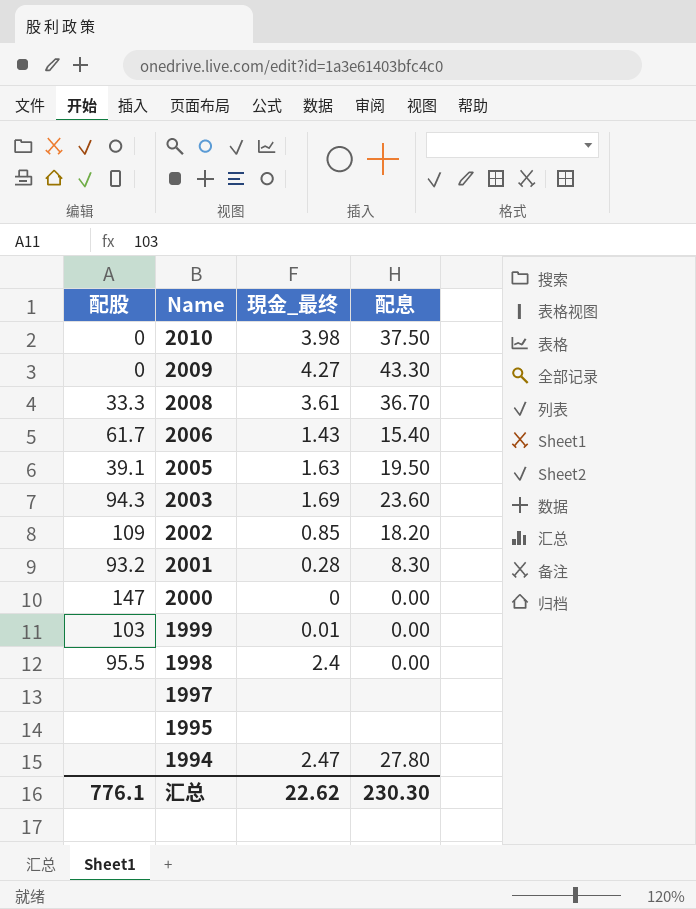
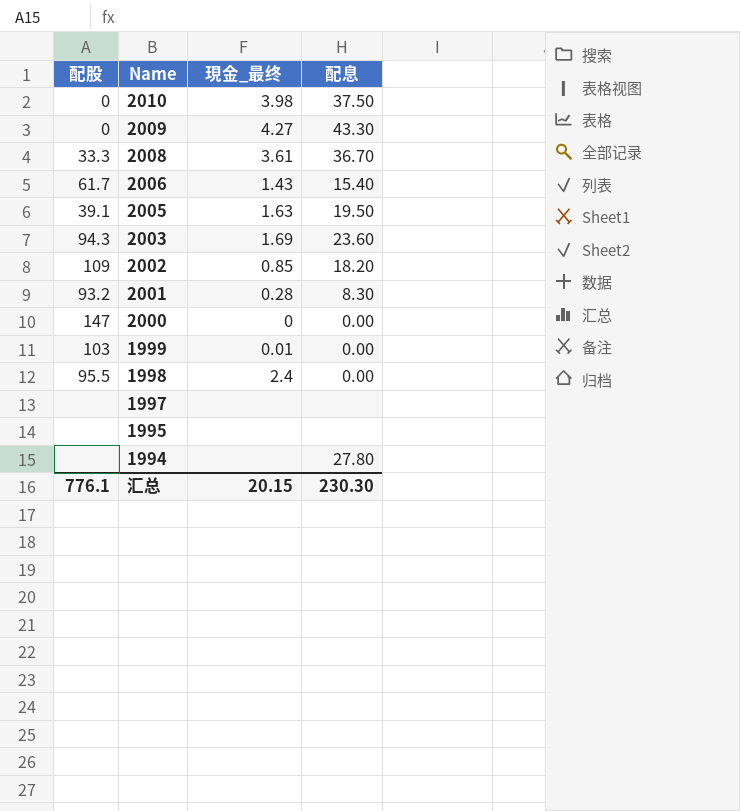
1994 | 現金_最终: 2.47 -> none
汇总 | 現金_最终: 22.62 -> 20.15

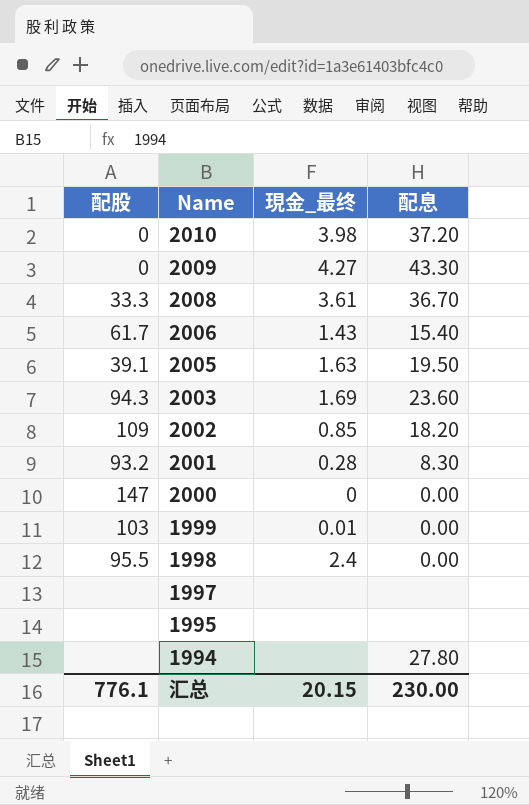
2010 | 配息: 37.50 -> 37.20
汇总 | 配息: 230.30 -> 230.00

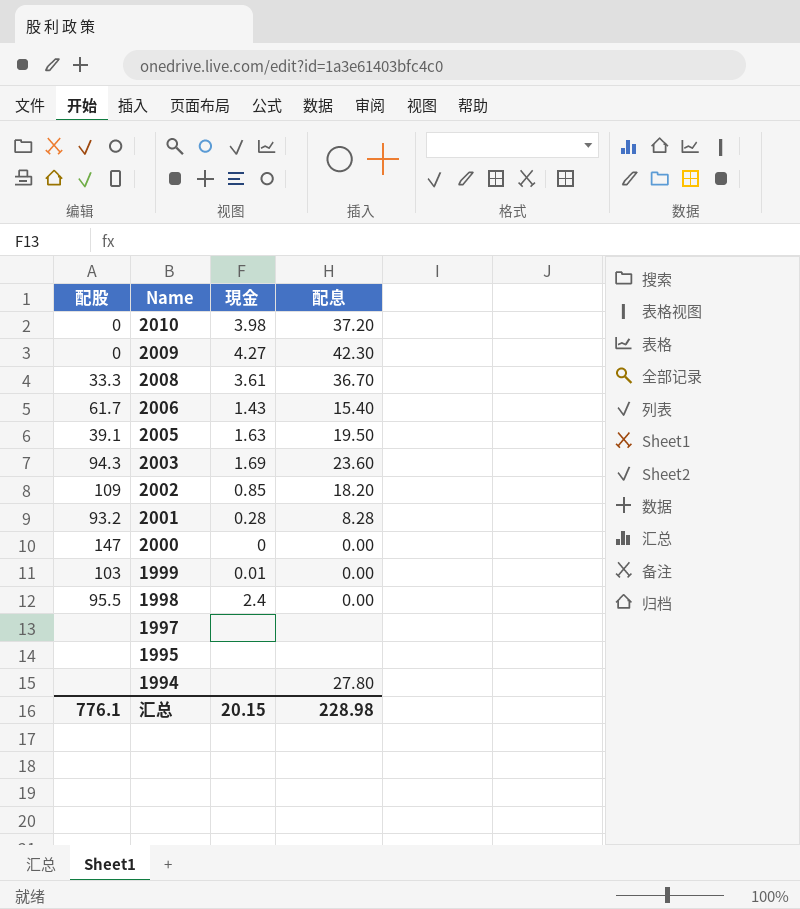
column name: 現金_最终 -> 現金
2009 | 配息: 43.30 -> 42.30
2001 | 配息: 8.30 -> 8.28
汇总 | 配息: 230.00 -> 228.98

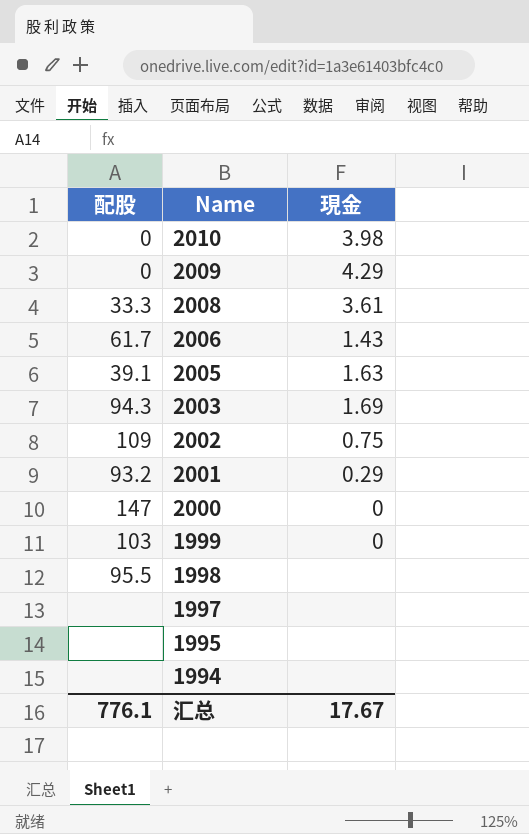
column 配息 | position: 4 -> none
2009 | 現金: 4.27 -> 4.29
2002 | 現金: 0.85 -> 0.75
2001 | 現金: 0.28 -> 0.29
1999 | 現金: 0.01 -> 0
1998 | 現金: 2.4 -> none
汇总 | 現金: 20.15 -> 17.67

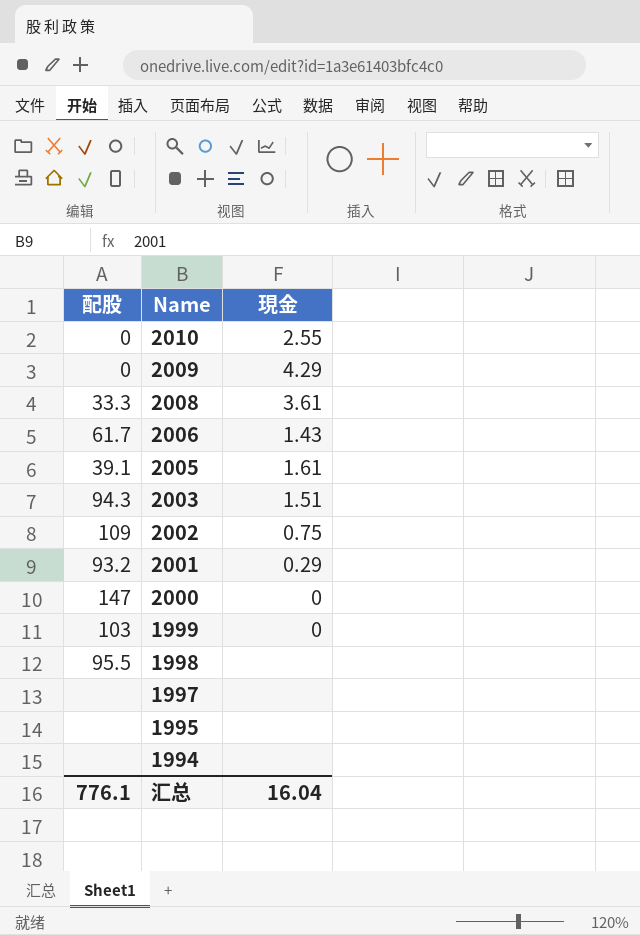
2010 | 現金: 3.98 -> 2.55
2005 | 現金: 1.63 -> 1.61
2003 | 現金: 1.69 -> 1.51
汇总 | 現金: 17.67 -> 16.04

